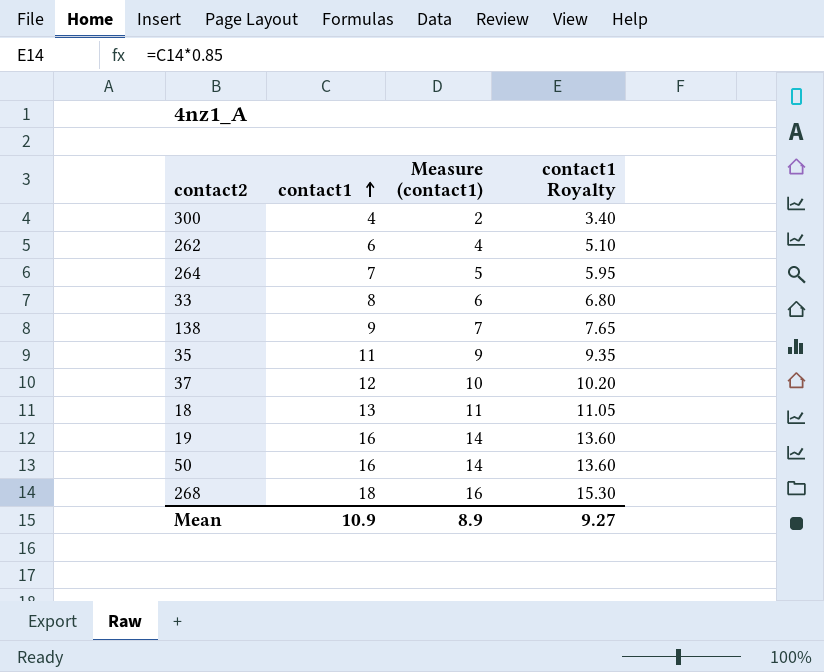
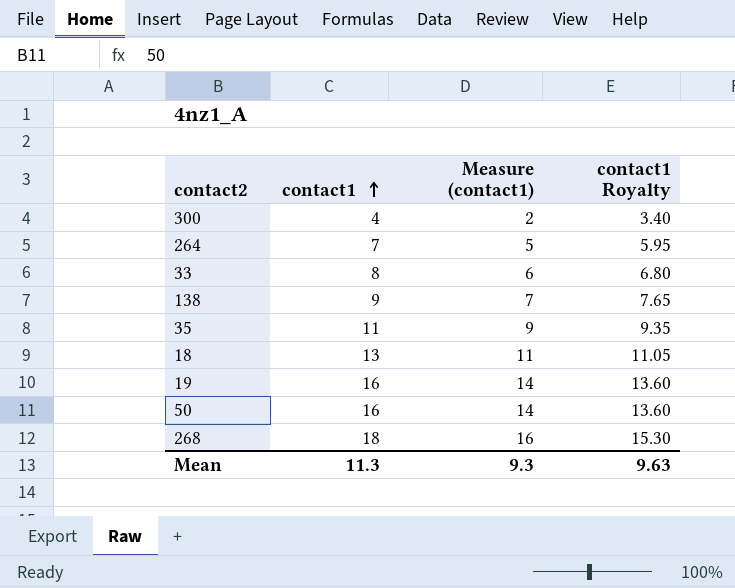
row 262: 6 | 4 | 5.10 -> none
row 37: 12 | 10 | 10.20 -> none
Mean | contact1: 10.9 -> 11.3
Mean | Measure (contact1): 8.9 -> 9.3
Mean | contact1 Royalty: 9.27 -> 9.63

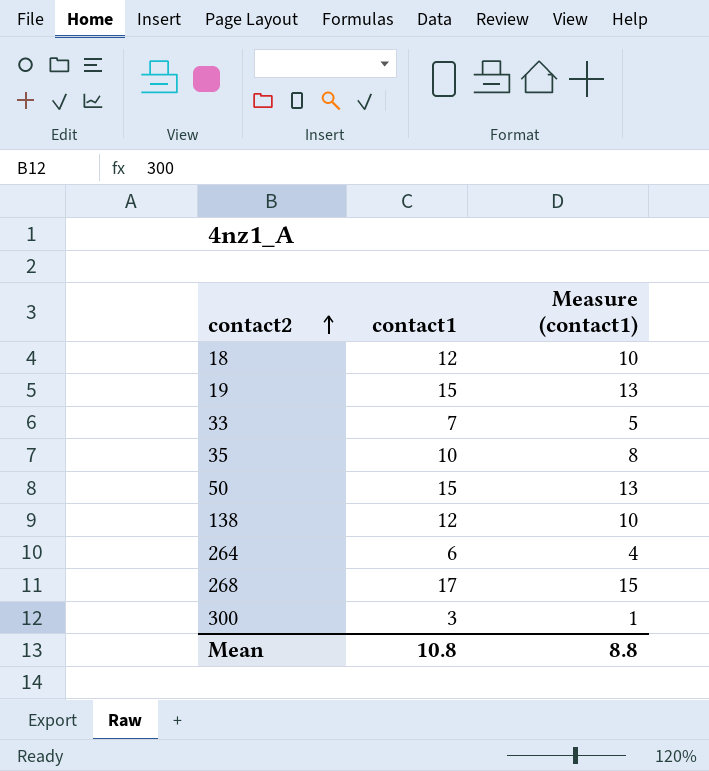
row order: contact1 ascending -> contact2 ascending
column contact1 Royalty | formula: [contact1] * 0.85 -> none
18 | contact1: 13 -> 12
18 | Measure (contact1): 11 -> 10
19 | contact1: 16 -> 15
19 | Measure (contact1): 14 -> 13
33 | contact1: 8 -> 7
33 | Measure (contact1): 6 -> 5
35 | contact1: 11 -> 10
35 | Measure (contact1): 9 -> 8
50 | contact1: 16 -> 15
50 | Measure (contact1): 14 -> 13
138 | contact1: 9 -> 12
138 | Measure (contact1): 7 -> 10
264 | contact1: 7 -> 6
264 | Measure (contact1): 5 -> 4
268 | contact1: 18 -> 17
268 | Measure (contact1): 16 -> 15
300 | contact1: 4 -> 3
300 | Measure (contact1): 2 -> 1
Mean | contact1: 11.3 -> 10.8
Mean | Measure (contact1): 9.3 -> 8.8

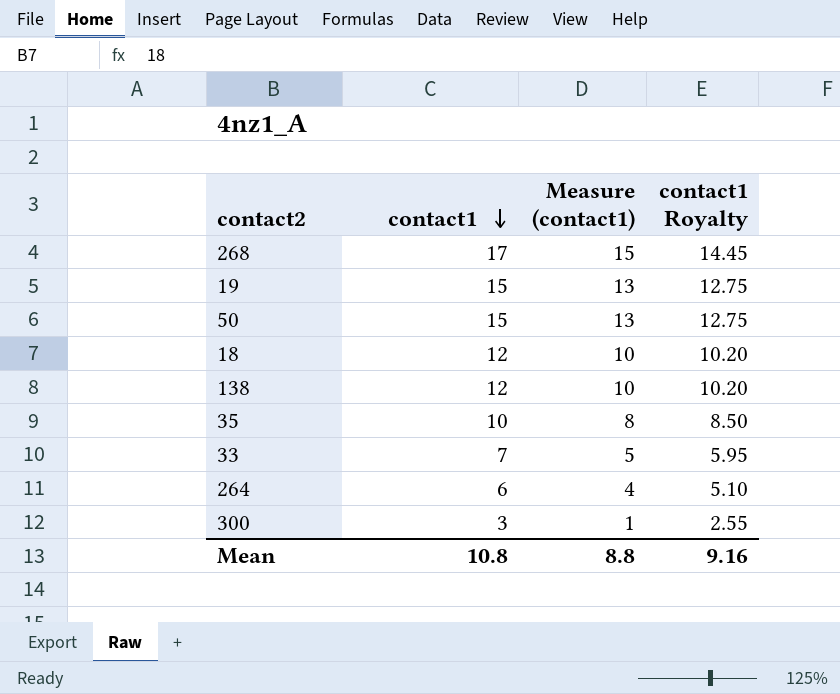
row order: contact2 ascending -> contact1 descending
column contact1 Royalty | formula: none -> [contact1] * 0.85

